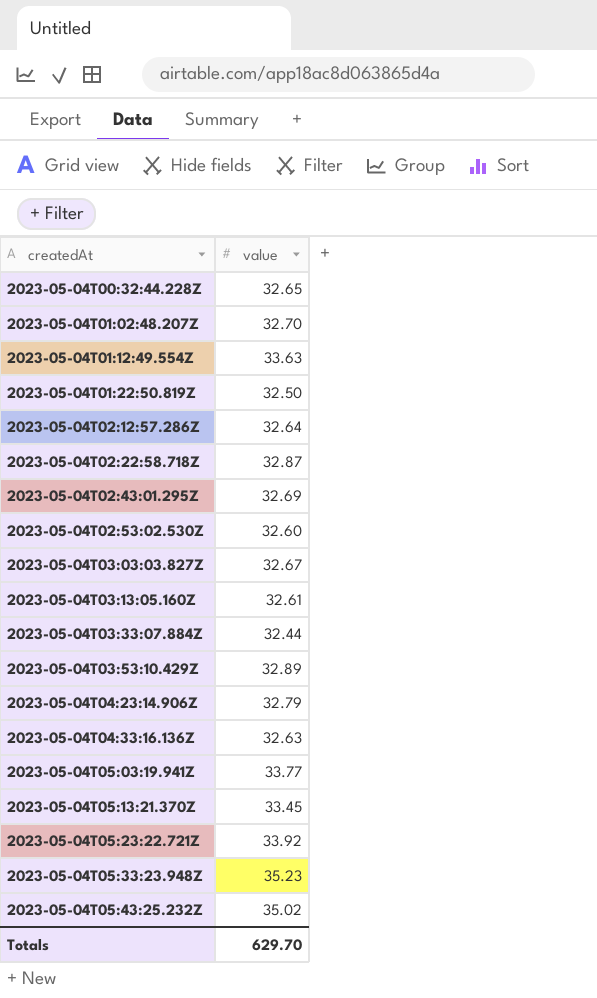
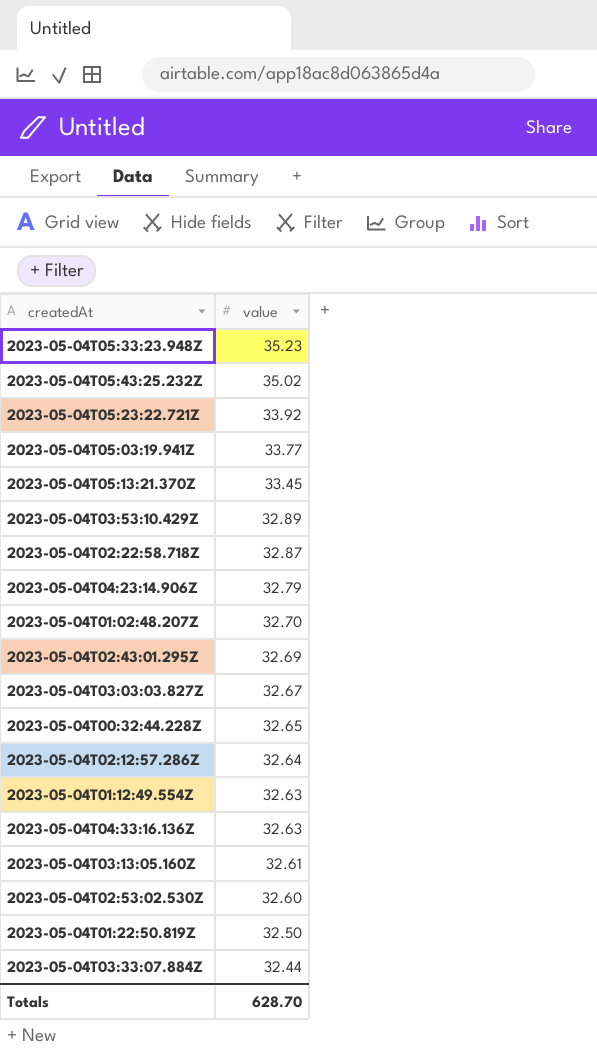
row order: createdAt ascending -> value descending
2023-05-04T01:12:49.554Z | value: 33.63 -> 32.63
Totals | value: 629.70 -> 628.70

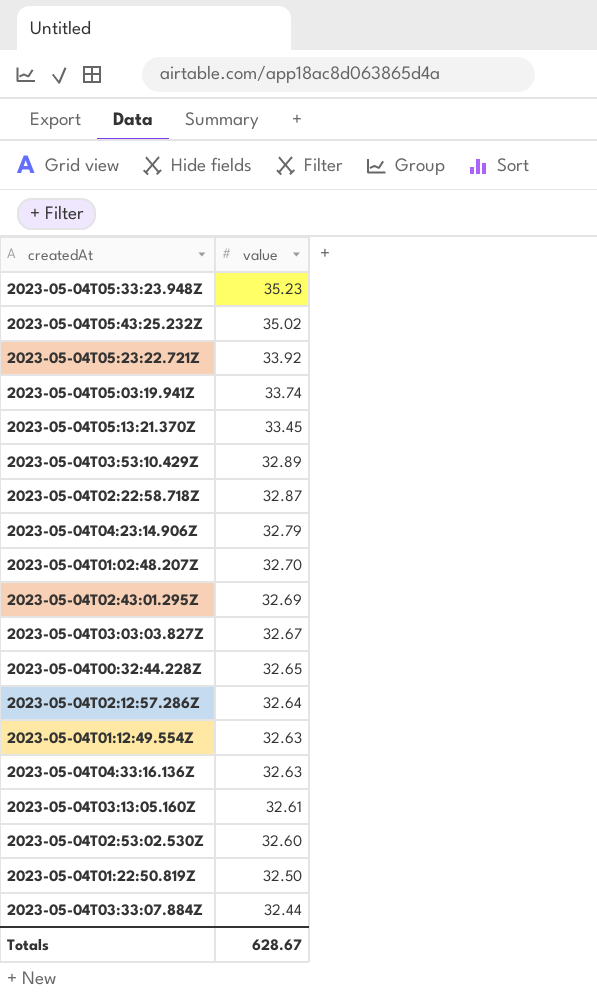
2023-05-04T05:03:19.941Z | value: 33.77 -> 33.74
Totals | value: 628.70 -> 628.67

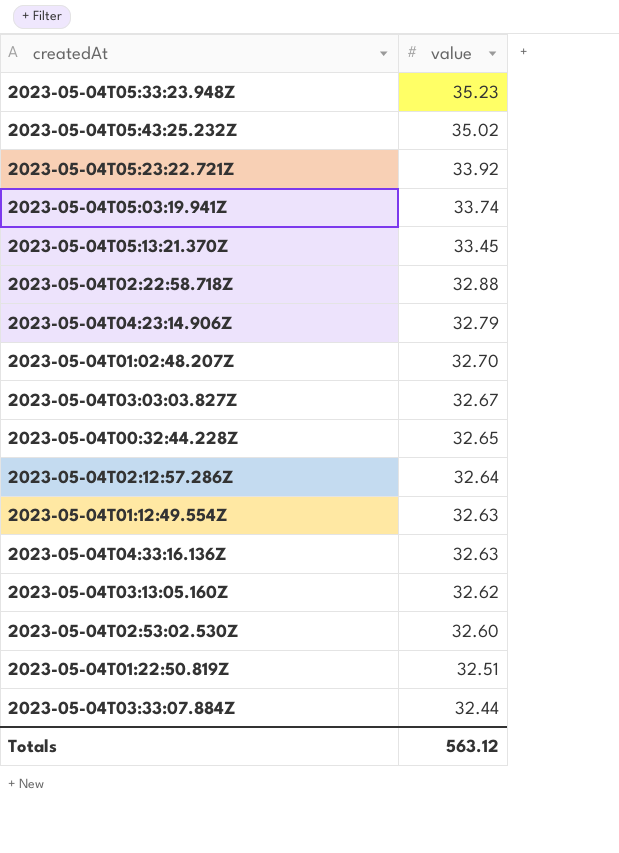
row 2023-05-04T03:53:10.429Z: 32.89 -> none
row 2023-05-04T02:43:01.295Z: 32.69 -> none
2023-05-04T02:22:58.718Z | value: 32.87 -> 32.88
2023-05-04T03:13:05.160Z | value: 32.61 -> 32.62
2023-05-04T01:22:50.819Z | value: 32.50 -> 32.51
Totals | value: 628.67 -> 563.12

